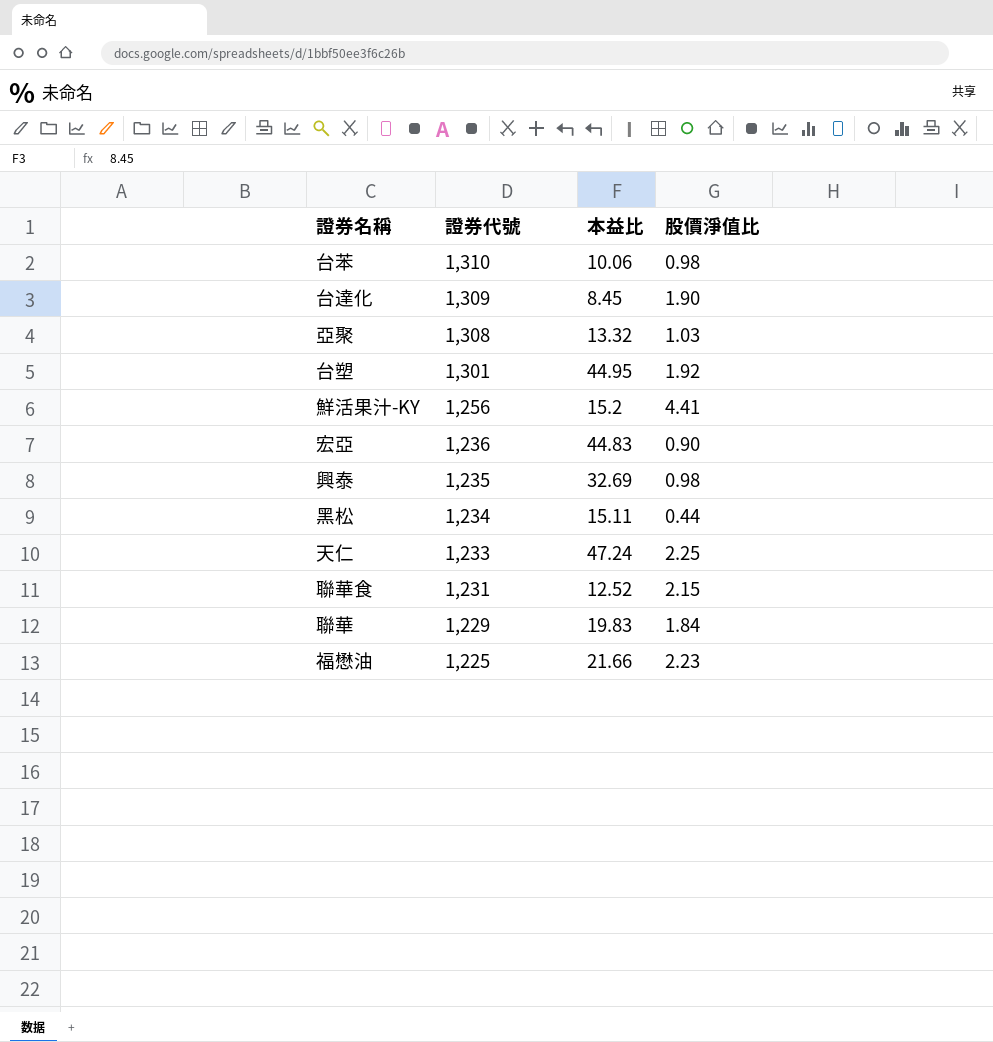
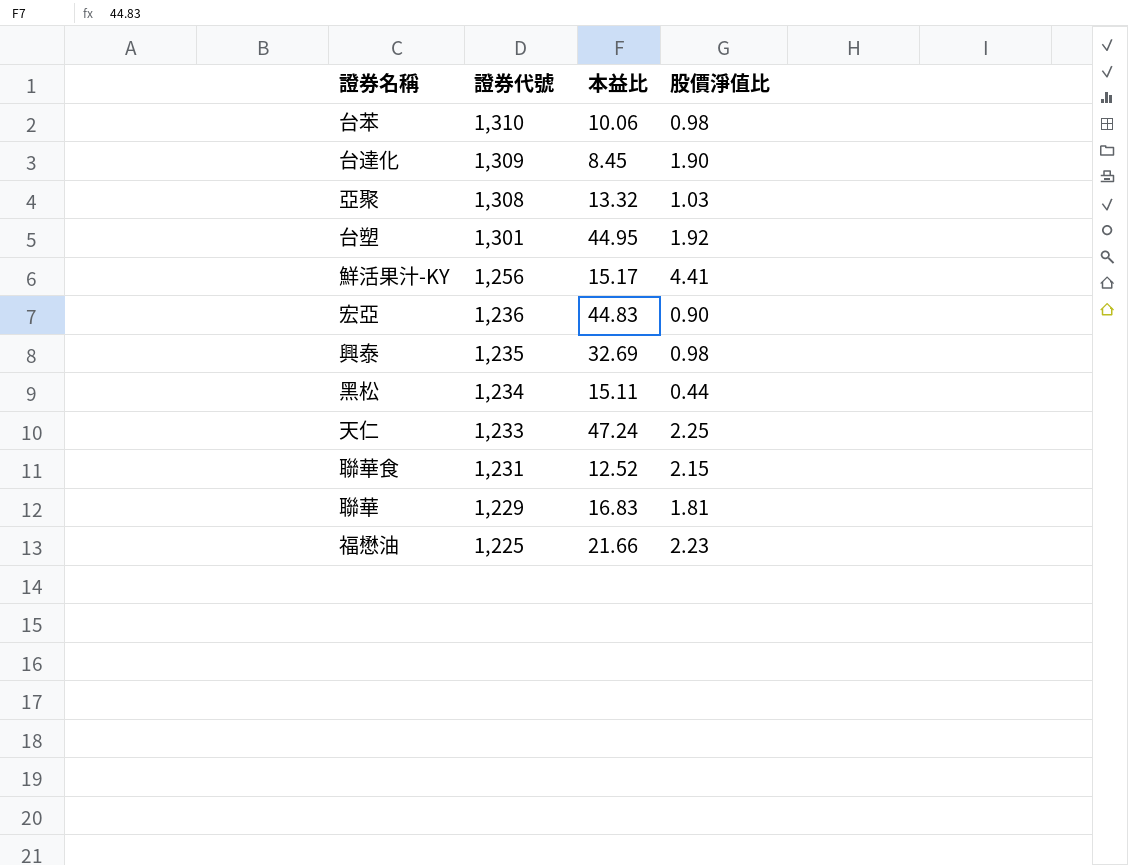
鮮活果汁-KY | 本益比: 15.2 -> 15.17
聯華 | 本益比: 19.83 -> 16.83
聯華 | 股價淨值比: 1.84 -> 1.81

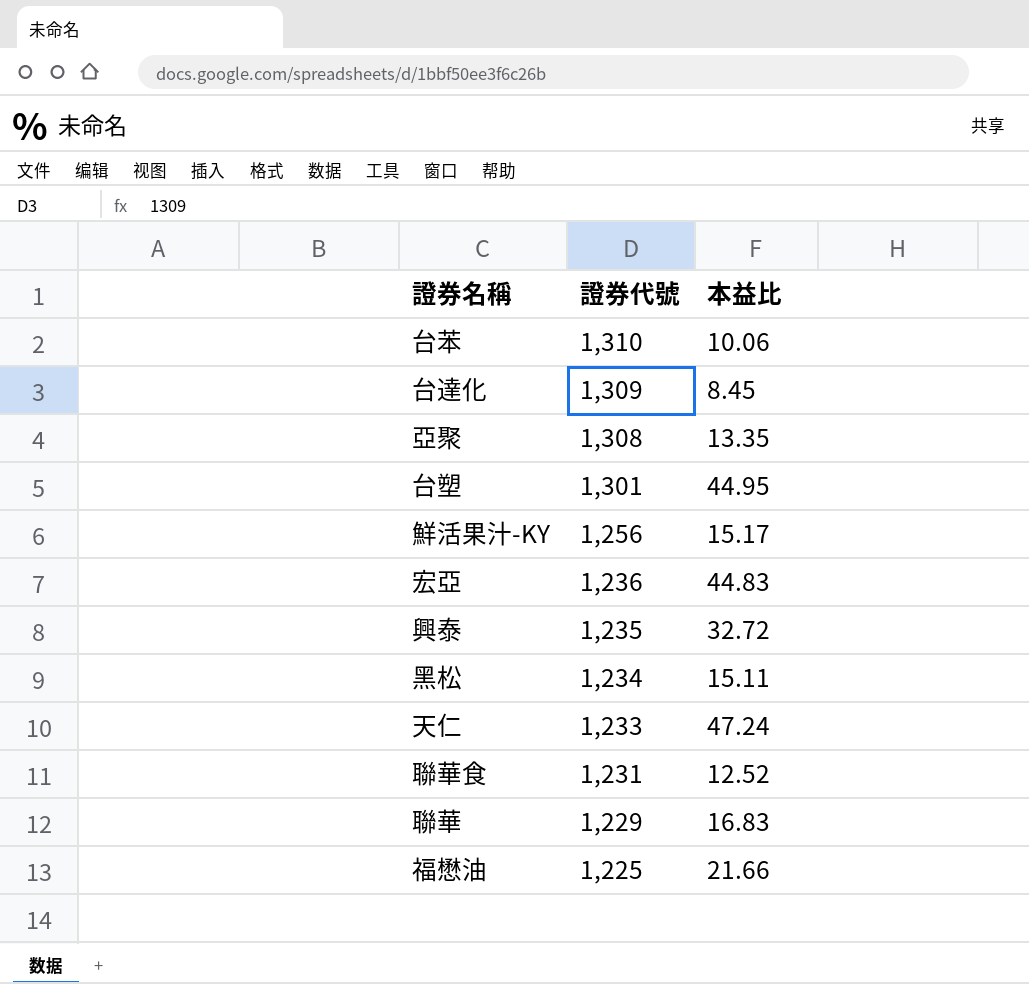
column 股價淨值比 | position: 4 -> none
亞聚 | 本益比: 13.32 -> 13.35
興泰 | 本益比: 32.69 -> 32.72

